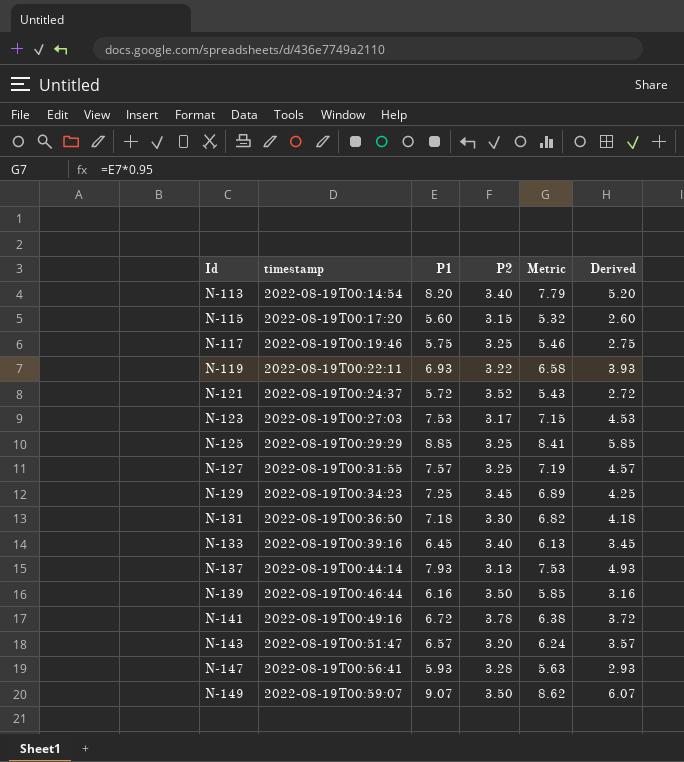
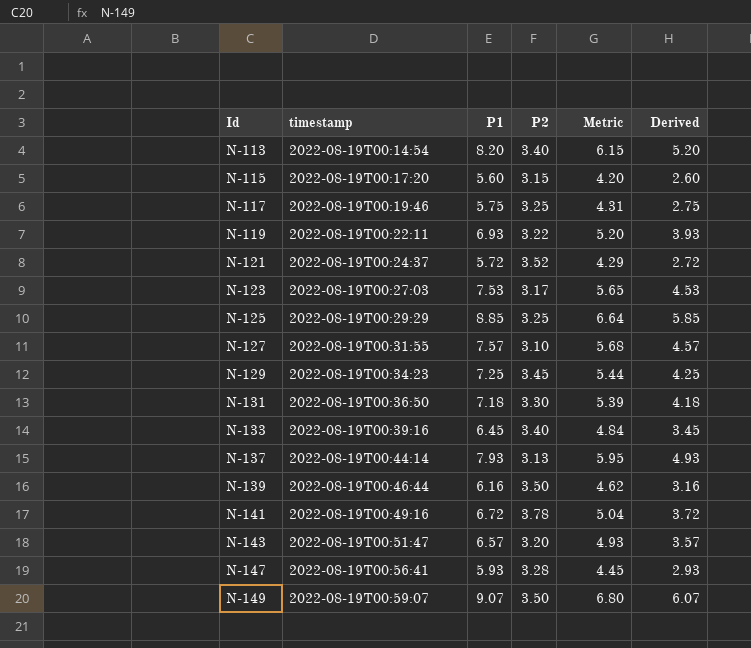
column Metric | formula: [P1] * 0.95 -> [P1] * 0.75
N-127 | P2: 3.25 -> 3.10

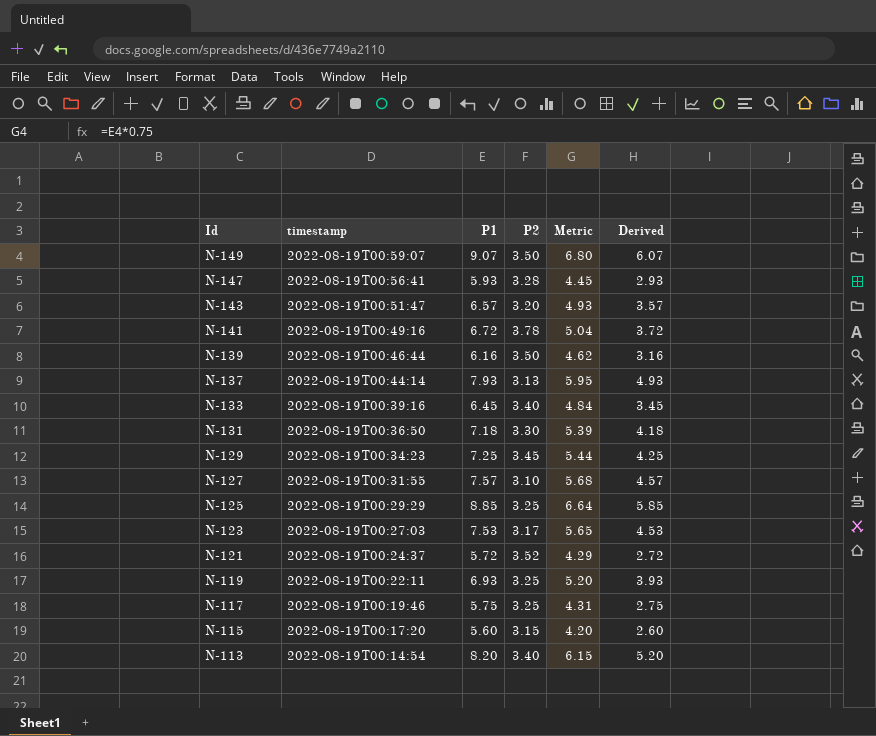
row order: Id ascending -> Id descending
N-119 | P2: 3.22 -> 3.25

